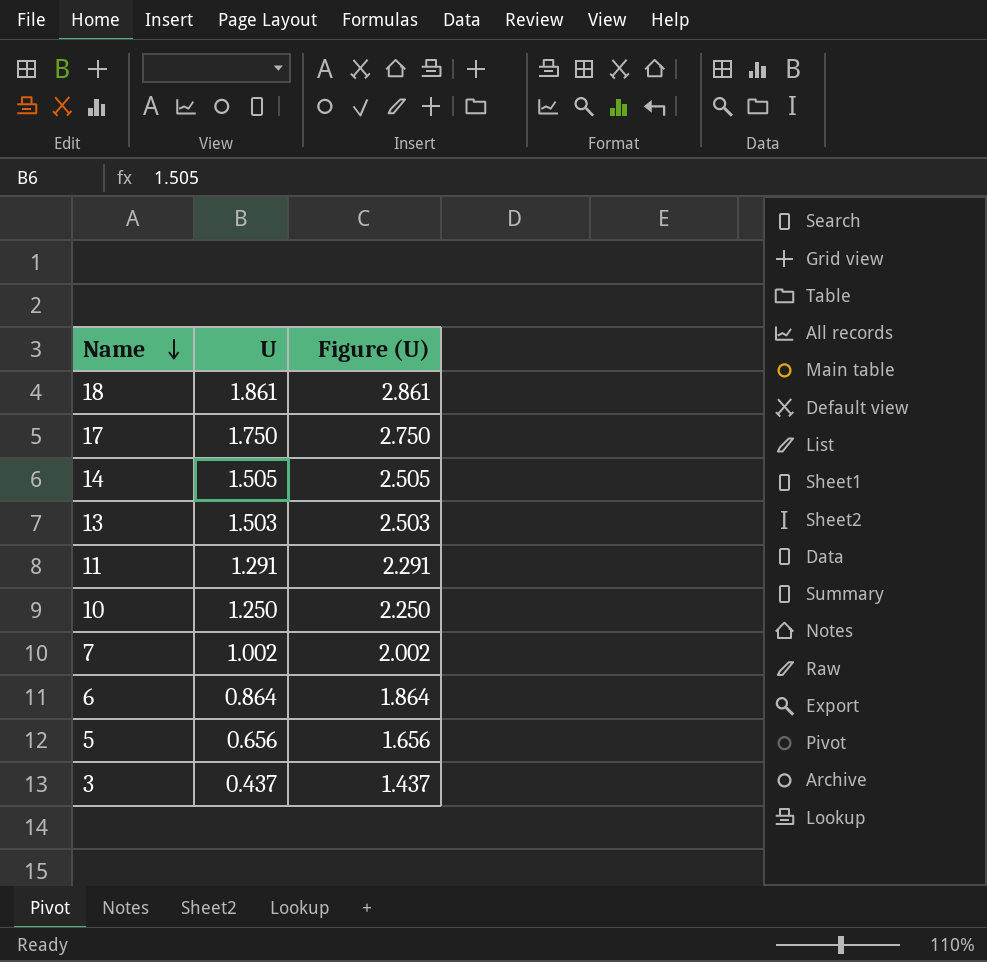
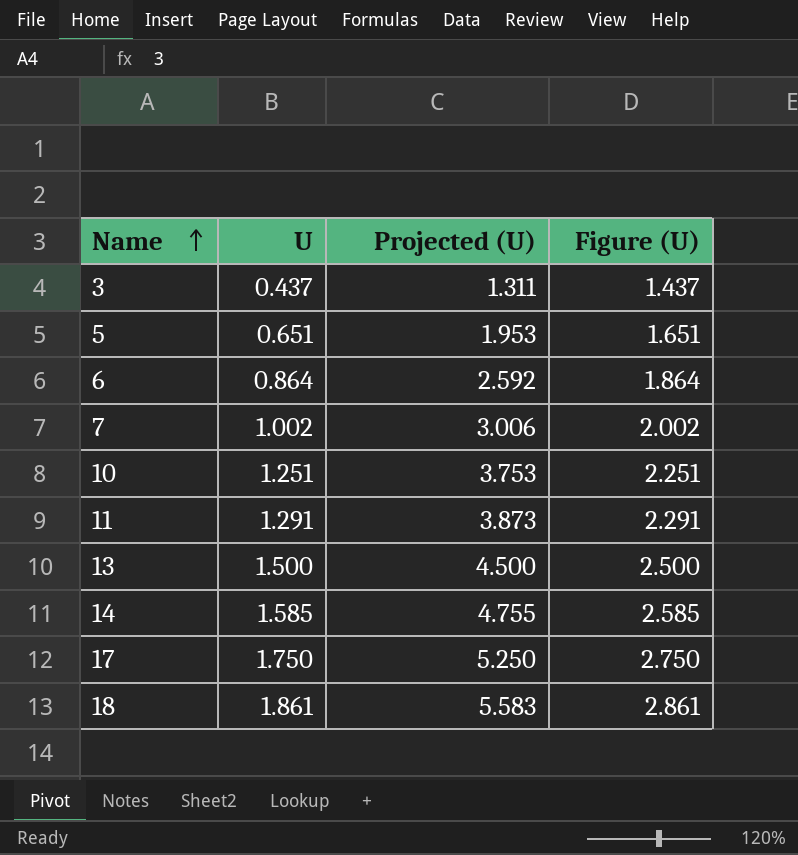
row order: Name descending -> Name ascending
column Projected (U) | formula: none -> [U] * 3
5 | U: 0.656 -> 0.651
5 | Figure (U): 1.656 -> 1.651
10 | U: 1.250 -> 1.251
10 | Figure (U): 2.250 -> 2.251
13 | U: 1.503 -> 1.500
13 | Figure (U): 2.503 -> 2.500
14 | U: 1.505 -> 1.585
14 | Figure (U): 2.505 -> 2.585

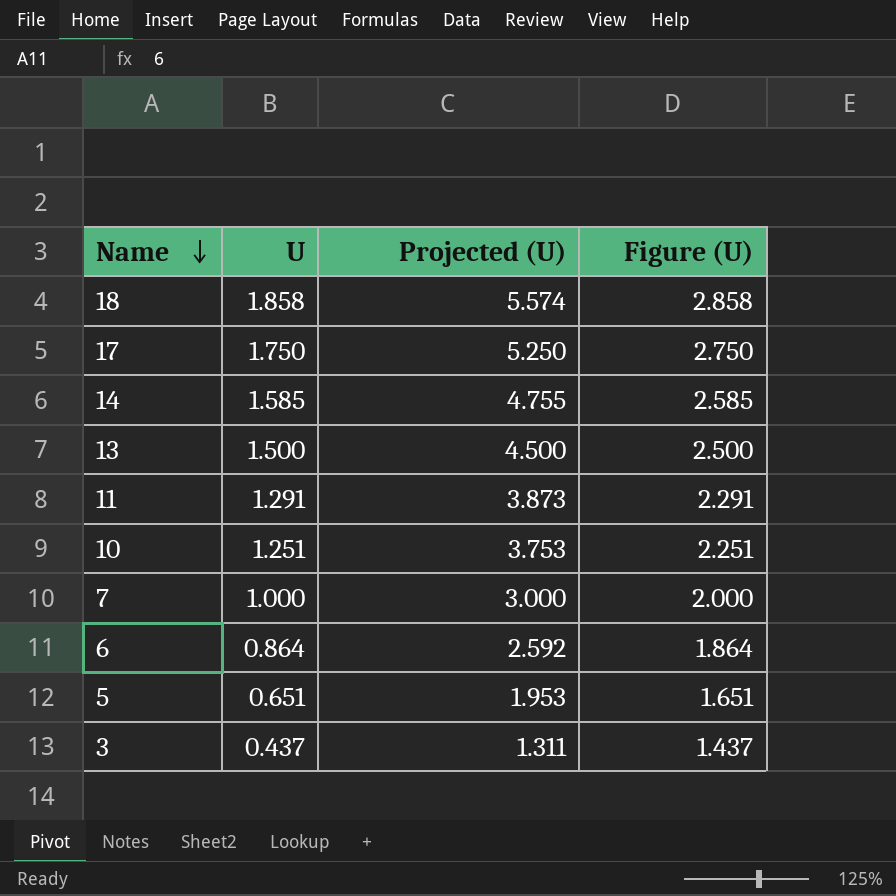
row order: Name ascending -> Name descending
18 | U: 1.861 -> 1.858
18 | Projected (U): 5.583 -> 5.574
18 | Figure (U): 2.861 -> 2.858
7 | U: 1.002 -> 1.000
7 | Projected (U): 3.006 -> 3.000
7 | Figure (U): 2.002 -> 2.000

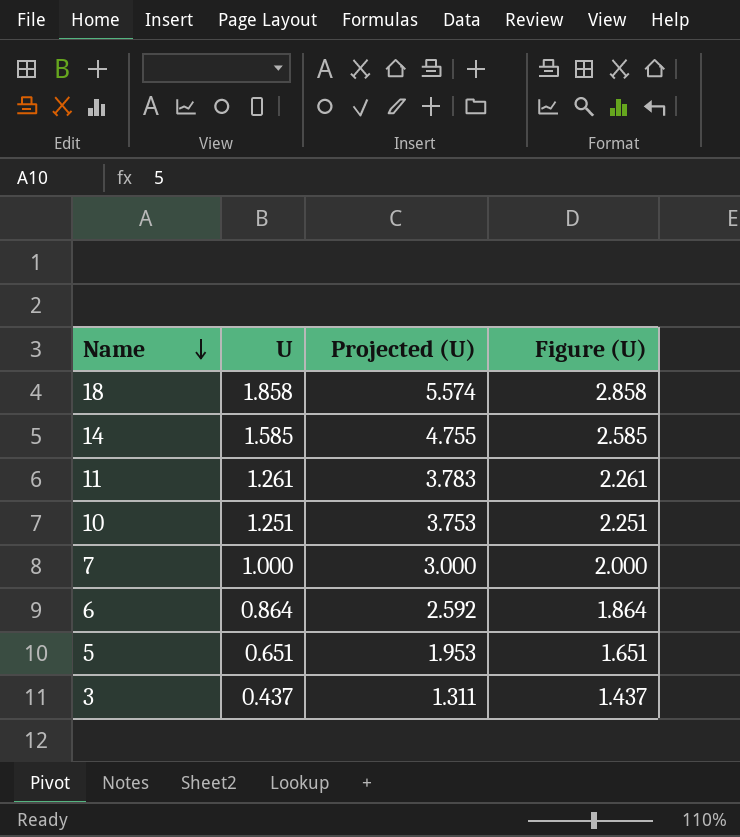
row 17: 1.750 | 5.250 | 2.750 -> none
row 13: 1.500 | 4.500 | 2.500 -> none
11 | U: 1.291 -> 1.261
11 | Projected (U): 3.873 -> 3.783
11 | Figure (U): 2.291 -> 2.261

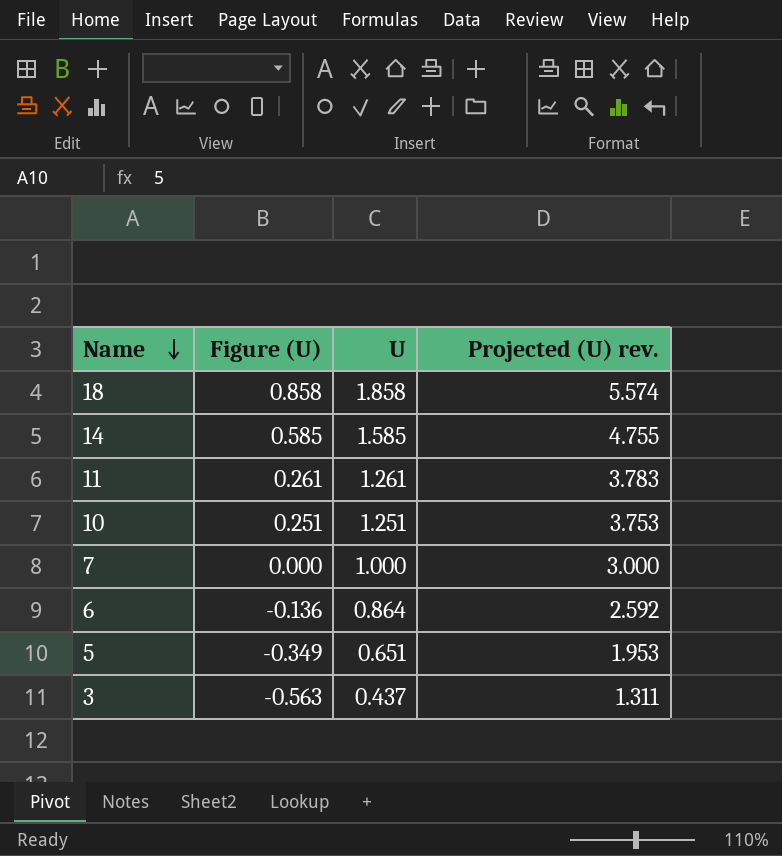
column Figure (U) | formula: [U] + 1 -> [U] - 1
column Figure (U) | position: 4 -> 2
column name: Projected (U) -> Projected (U) rev.

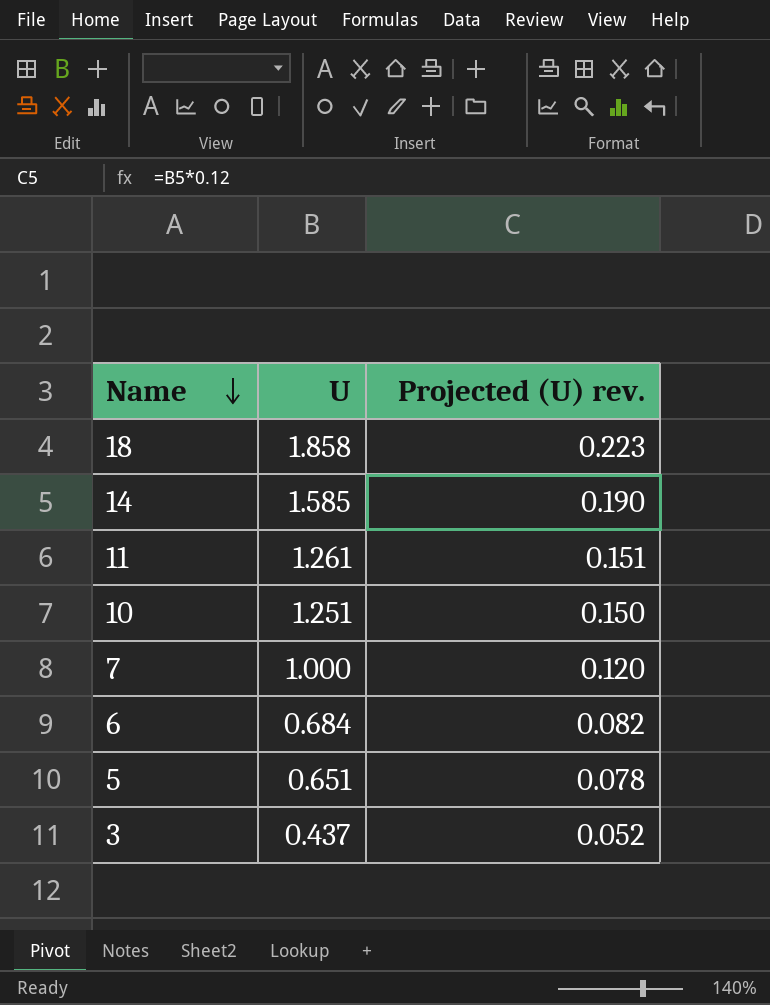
column Figure (U) | formula: [U] - 1 -> none
column Projected (U) rev. | formula: [U] * 3 -> [U] * 0.12
6 | U: 0.864 -> 0.684

